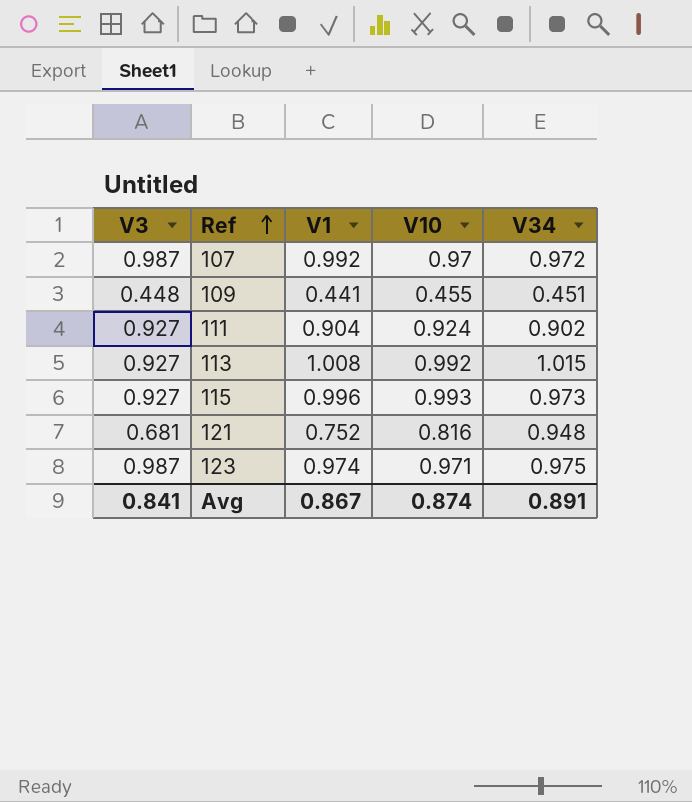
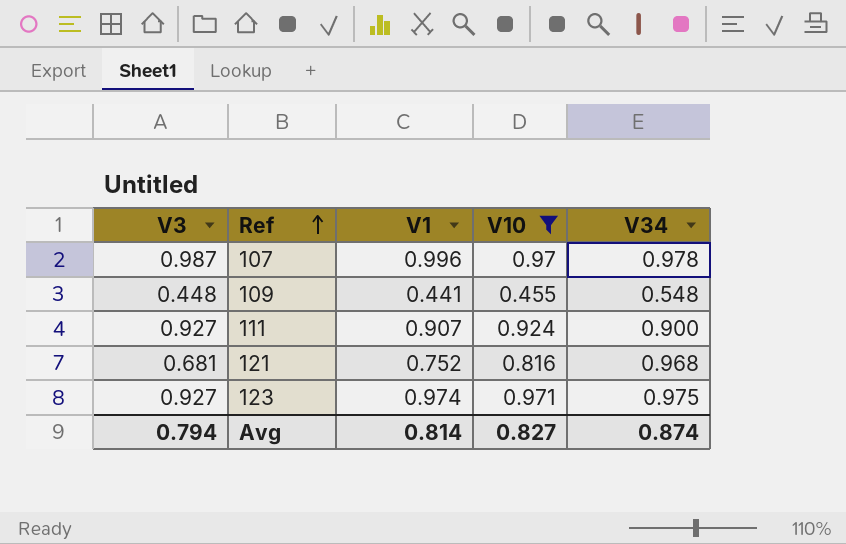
filter: none -> V10 <= 0.971
107 | V1: 0.992 -> 0.996
107 | V34: 0.972 -> 0.978
109 | V34: 0.451 -> 0.548
111 | V1: 0.904 -> 0.907
111 | V34: 0.902 -> 0.900
121 | V34: 0.948 -> 0.968
123 | V3: 0.987 -> 0.927
Avg | V3: 0.841 -> 0.794
Avg | V1: 0.867 -> 0.814
Avg | V10: 0.874 -> 0.827
Avg | V34: 0.891 -> 0.874

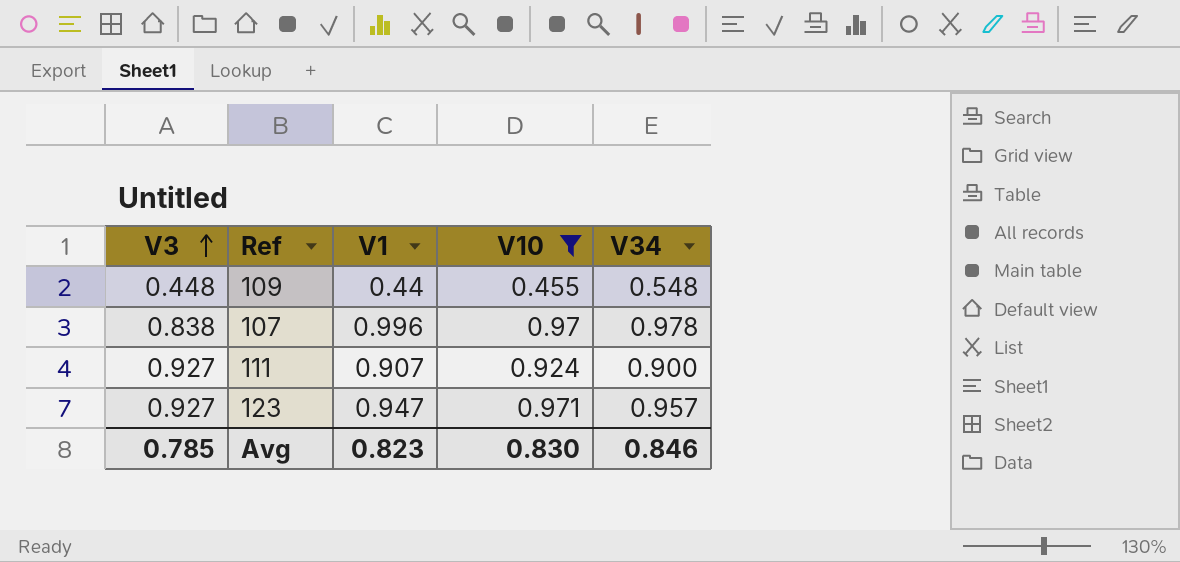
row order: Ref ascending -> V3 ascending
row 121: 0.681 | 0.752 | 0.816 | 0.968 -> none
109 | V1: 0.441 -> 0.44
107 | V3: 0.987 -> 0.838
123 | V1: 0.974 -> 0.947
123 | V34: 0.975 -> 0.957
Avg | V3: 0.794 -> 0.785
Avg | V1: 0.814 -> 0.823
Avg | V10: 0.827 -> 0.830
Avg | V34: 0.874 -> 0.846

